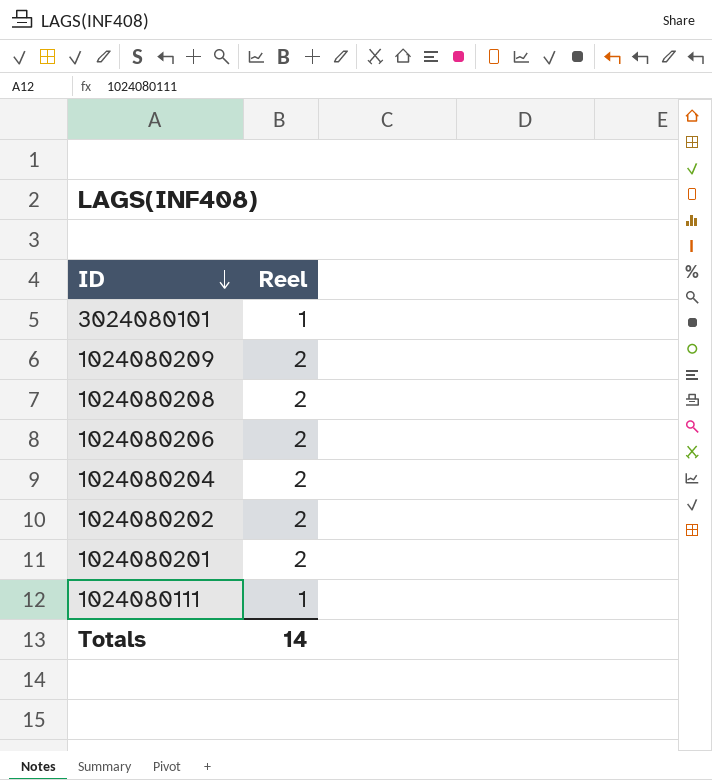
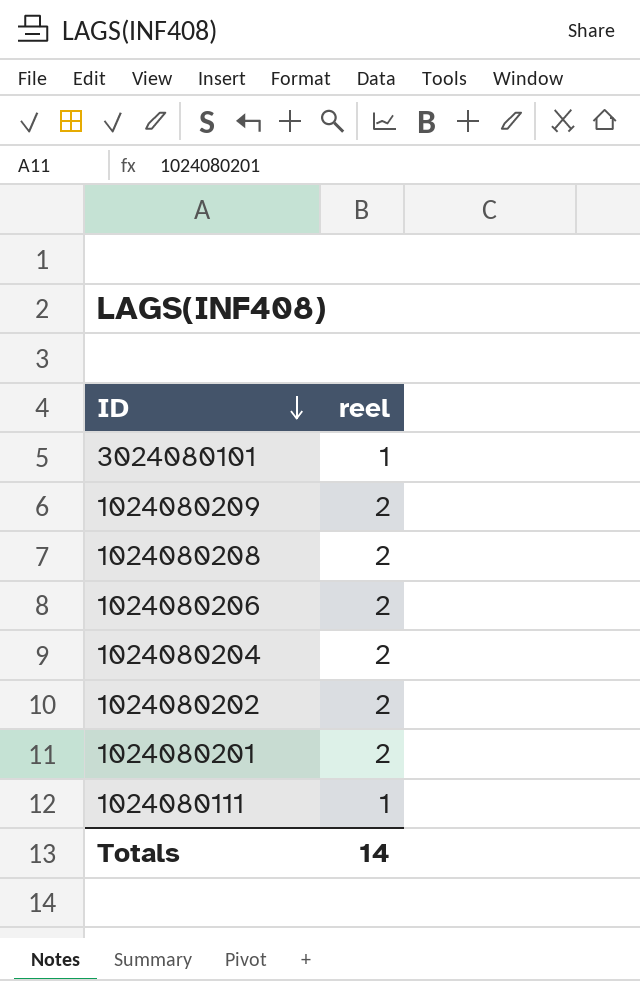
column name: Reel -> reel

